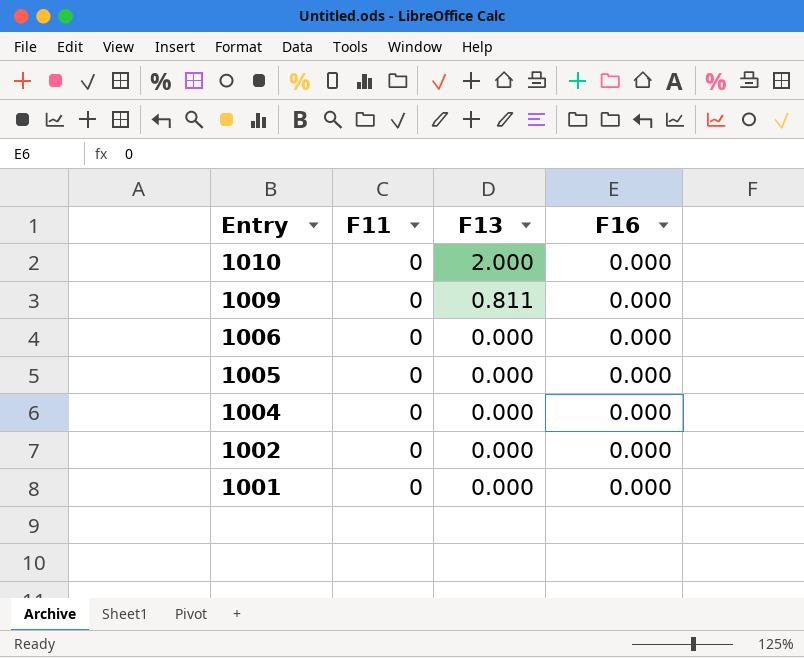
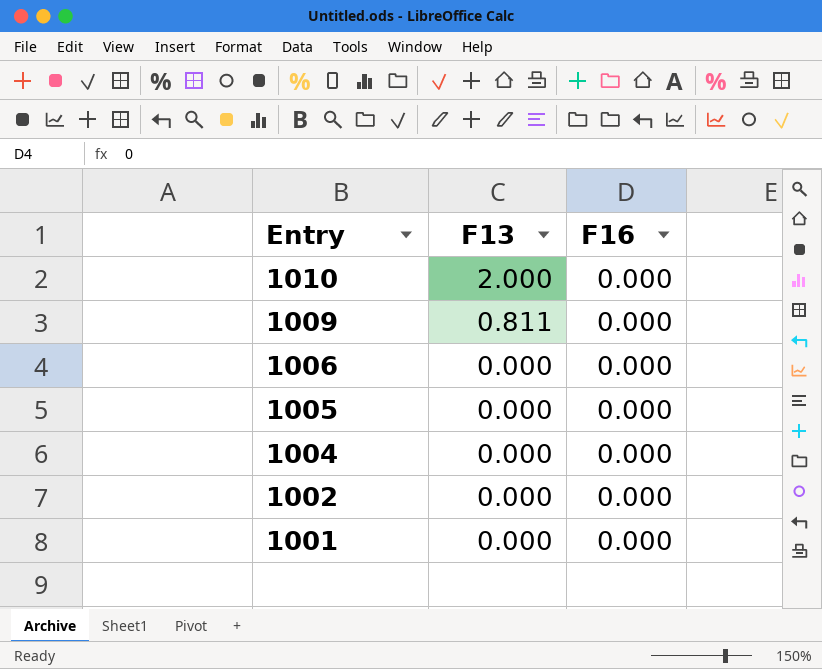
column F11 | position: 2 -> none

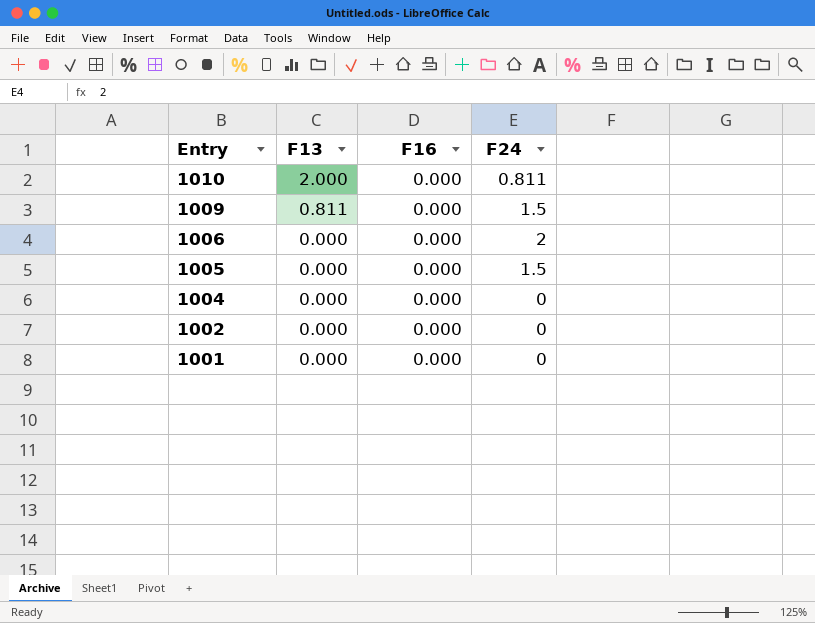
column F24 | position: none -> 4

